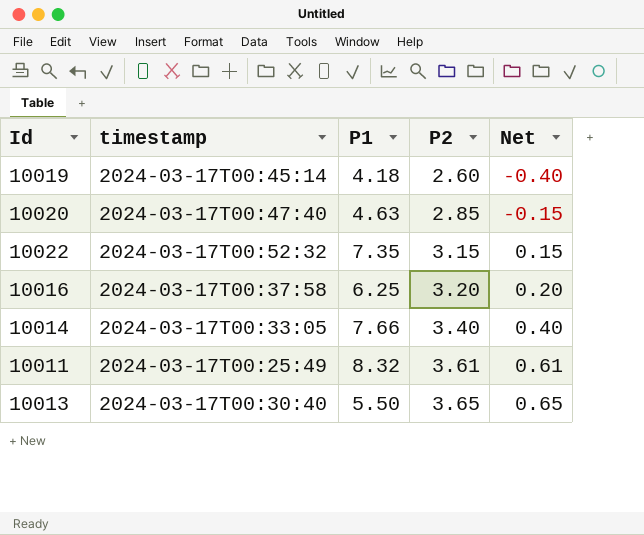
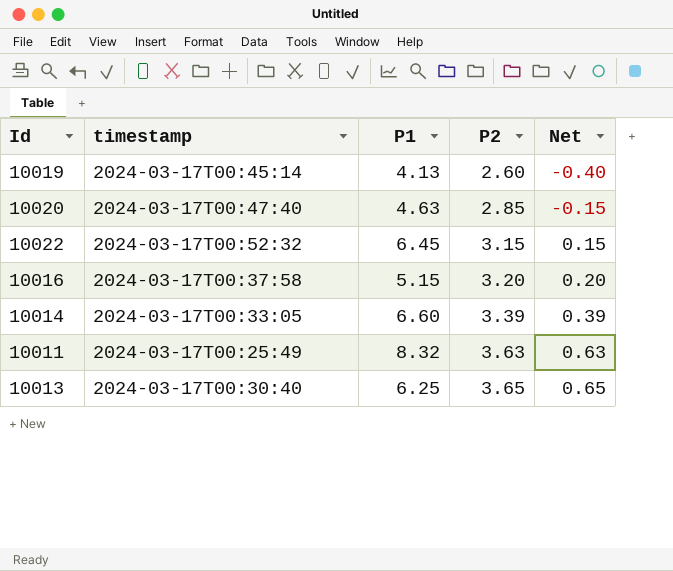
10019 | P1: 4.18 -> 4.13
10022 | P1: 7.35 -> 6.45
10016 | P1: 6.25 -> 5.15
10014 | P1: 7.66 -> 6.60
10014 | P2: 3.40 -> 3.39
10014 | Net: 0.40 -> 0.39
10011 | P2: 3.61 -> 3.63
10011 | Net: 0.61 -> 0.63
10013 | P1: 5.50 -> 6.25

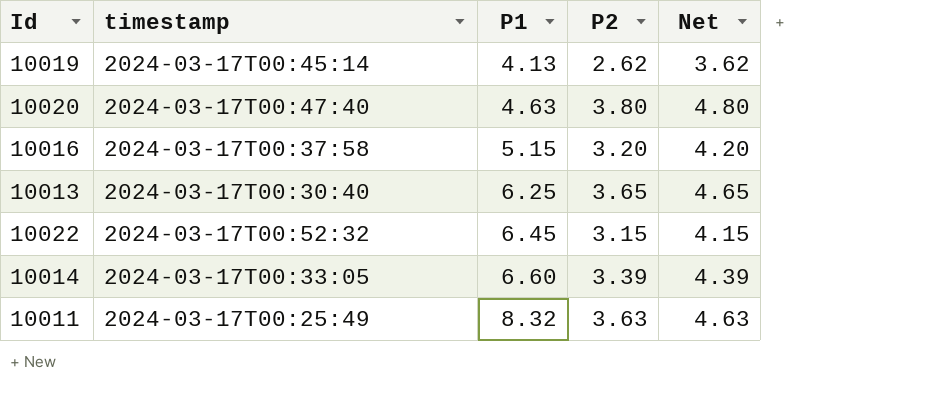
row order: P2 ascending -> P1 ascending
column Net | formula: [P2] - 3 -> [P2] + 1
10019 | P2: 2.60 -> 2.62
10020 | P2: 2.85 -> 3.80

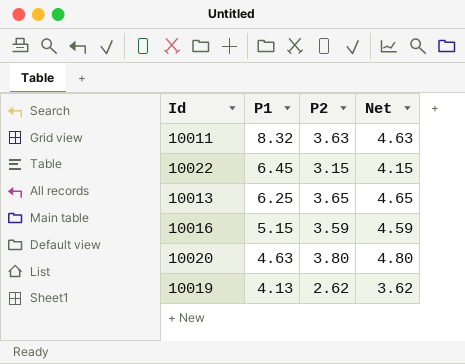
row order: P1 ascending -> P1 descending
column timestamp | position: 2 -> none
row 10014: 2024-03-17T00:33:05 | 6.60 | 3.39 | 4.39 -> none
10016 | P2: 3.20 -> 3.59
10016 | Net: 4.20 -> 4.59

